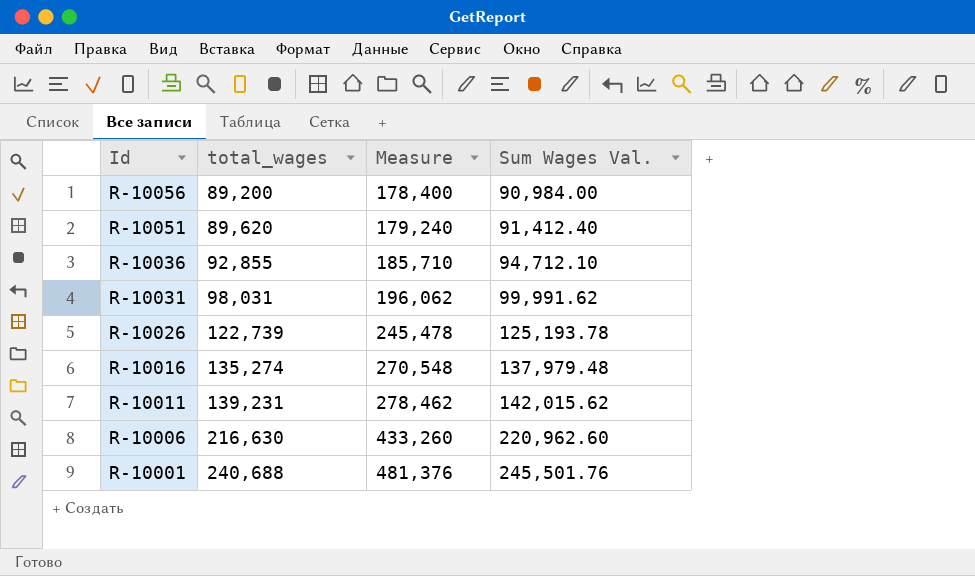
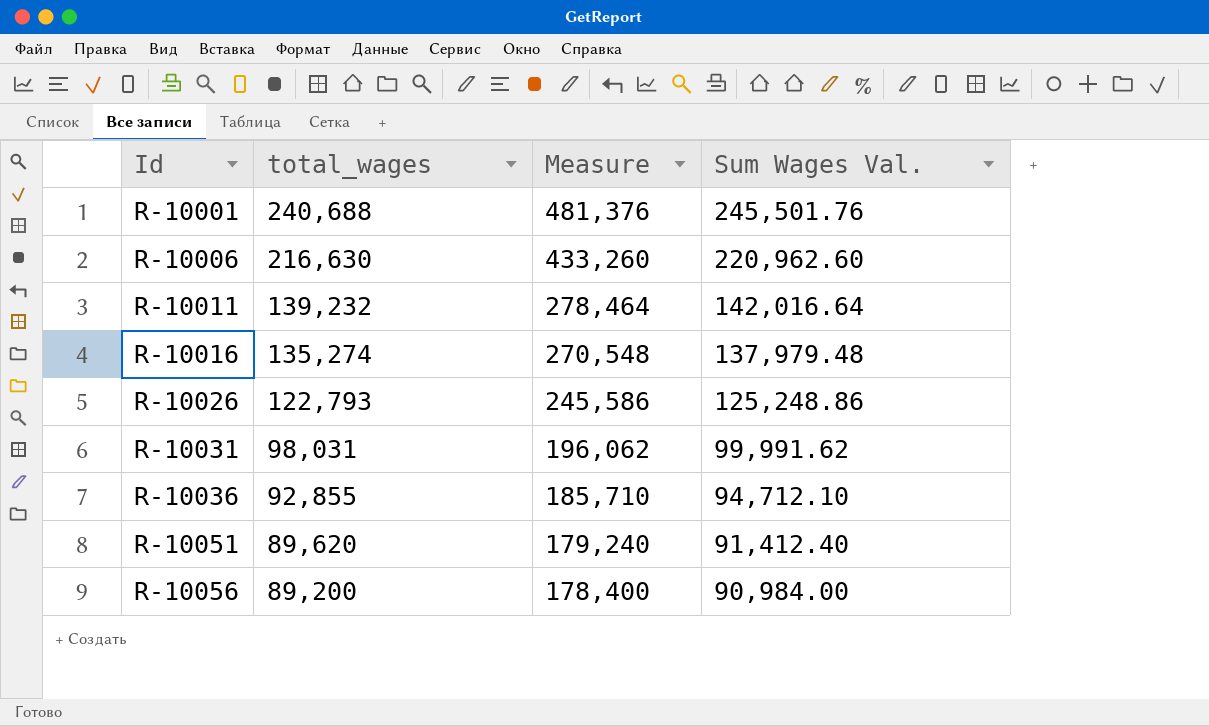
row order: Id descending -> Id ascending
R-10011 | total_wages: 139,231 -> 139,232
R-10011 | Measure: 278,462 -> 278,464
R-10011 | Sum Wages Val.: 142,015.62 -> 142,016.64
R-10026 | total_wages: 122,739 -> 122,793
R-10026 | Measure: 245,478 -> 245,586
R-10026 | Sum Wages Val.: 125,193.78 -> 125,248.86

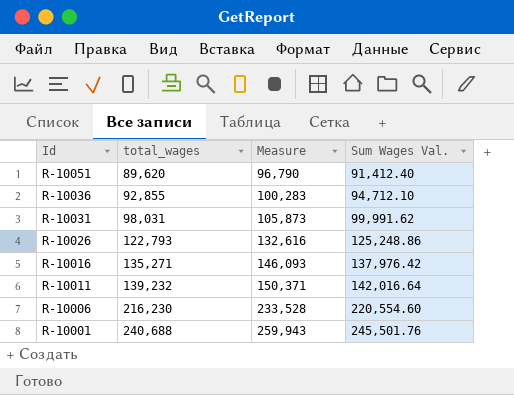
row order: Id ascending -> Id descending
column Measure | formula: [total_wages] * 2 -> [total_wages] * 1.08
row R-10056: 89,200 | 178,400 | 90,984.00 -> none
R-10016 | total_wages: 135,274 -> 135,271
R-10016 | Sum Wages Val.: 137,979.48 -> 137,976.42
R-10006 | total_wages: 216,630 -> 216,230
R-10006 | Sum Wages Val.: 220,962.60 -> 220,554.60

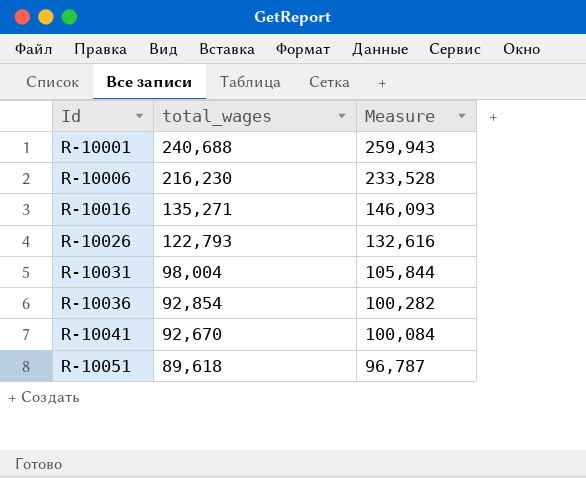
row order: Id descending -> Id ascending
column Sum Wages Val. | formula: [total_wages] * 1.02 -> none
row R-10011: 139,232 | 150,371 | 142,016.64 -> none
R-10031 | total_wages: 98,031 -> 98,004
R-10031 | Measure: 105,873 -> 105,844
R-10036 | total_wages: 92,855 -> 92,854
R-10036 | Measure: 100,283 -> 100,282
row R-10041: none -> 92,670 | 100,084
R-10051 | total_wages: 89,620 -> 89,618
R-10051 | Measure: 96,790 -> 96,787

